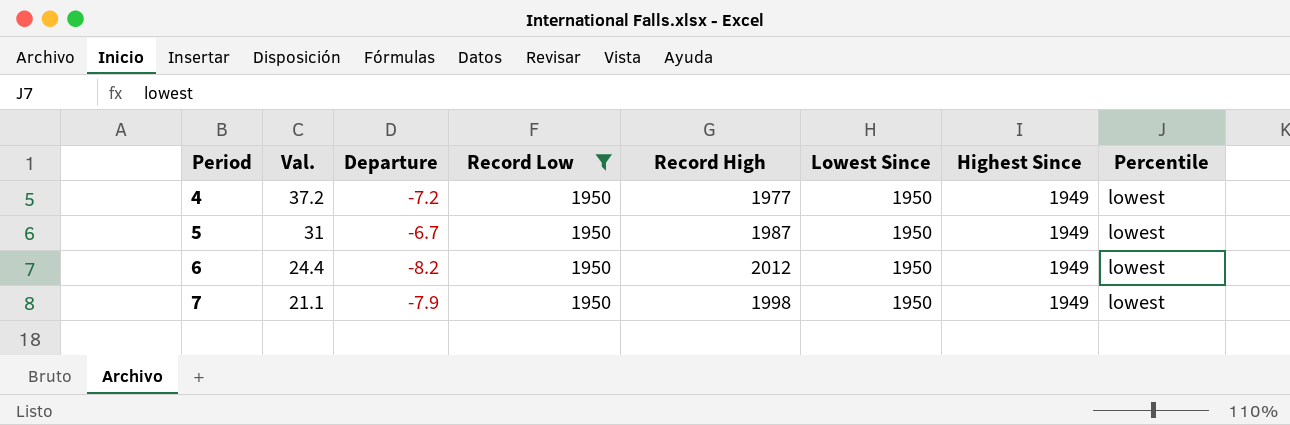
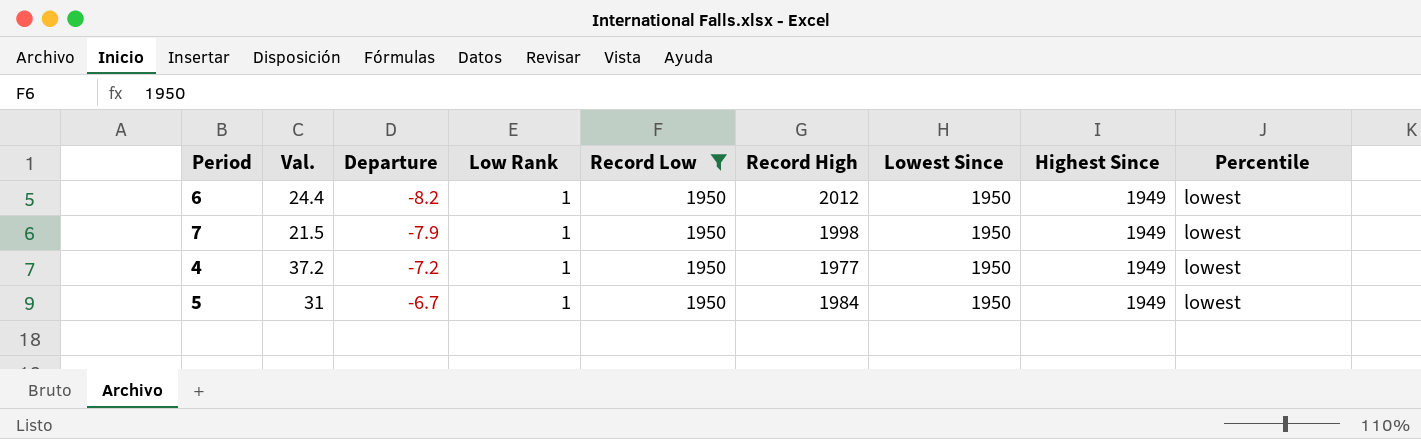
row order: Period ascending -> Departure ascending
column Low Rank | position: none -> 4
7 | Val.: 21.1 -> 21.5
5 | Record High: 1987 -> 1984

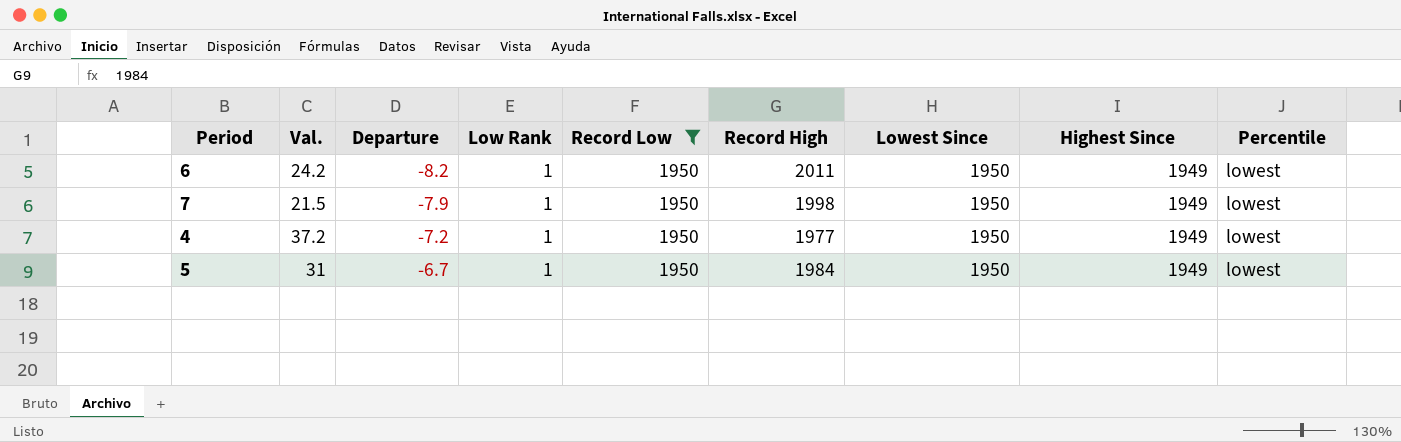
6 | Val.: 24.4 -> 24.2
6 | Record High: 2012 -> 2011

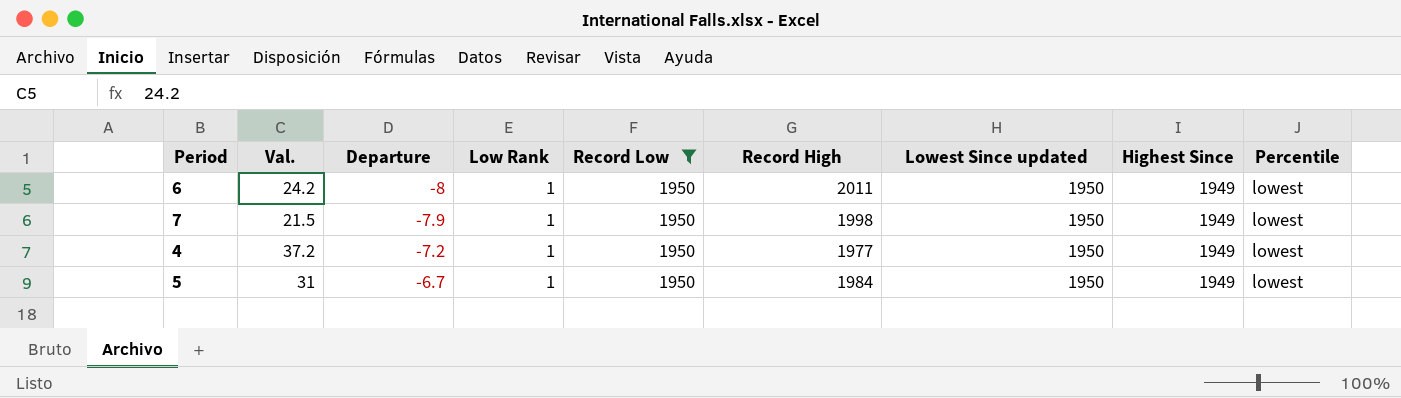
column name: Lowest Since -> Lowest Since updated
6 | Departure: -8.2 -> -8

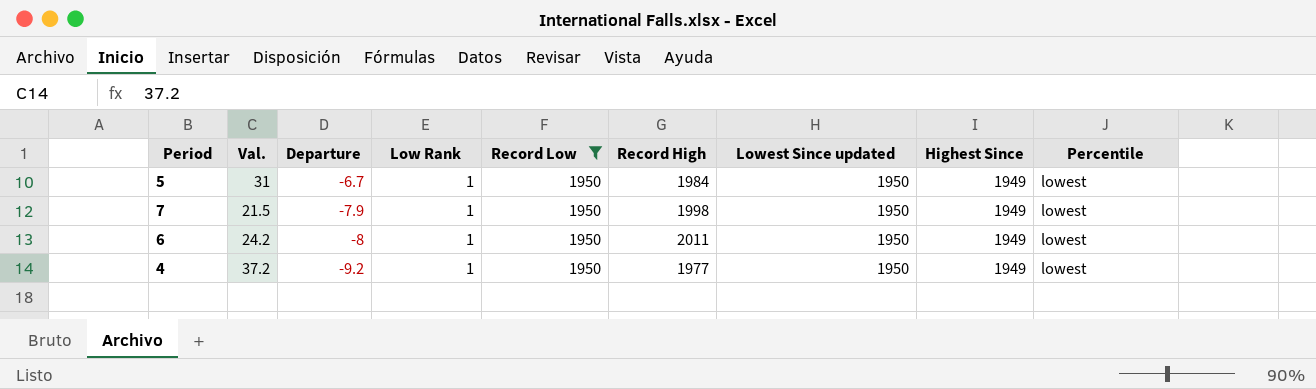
row order: Departure ascending -> Departure descending
4 | Departure: -7.2 -> -9.2

